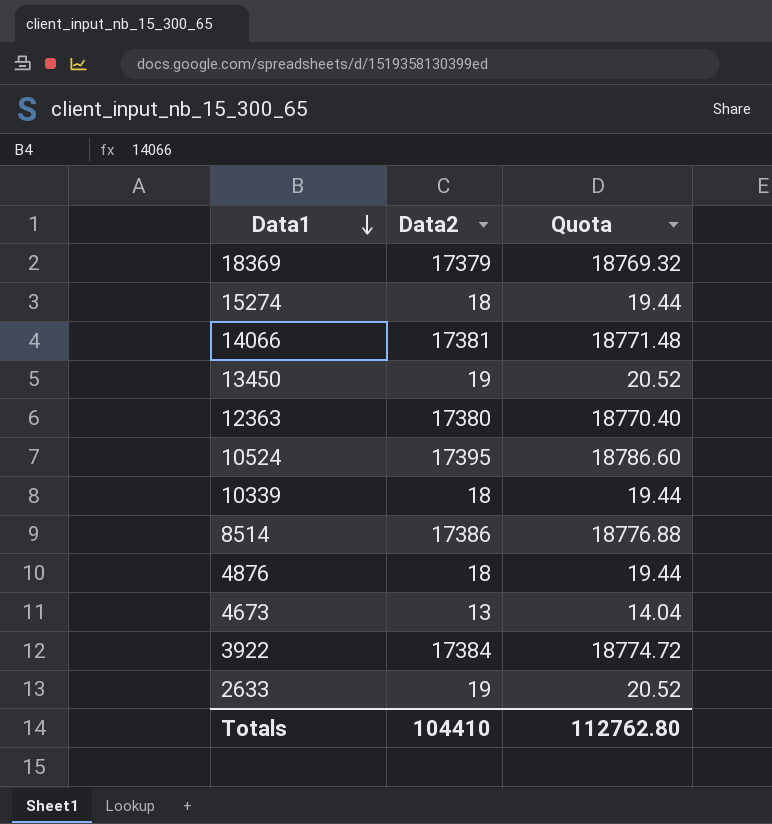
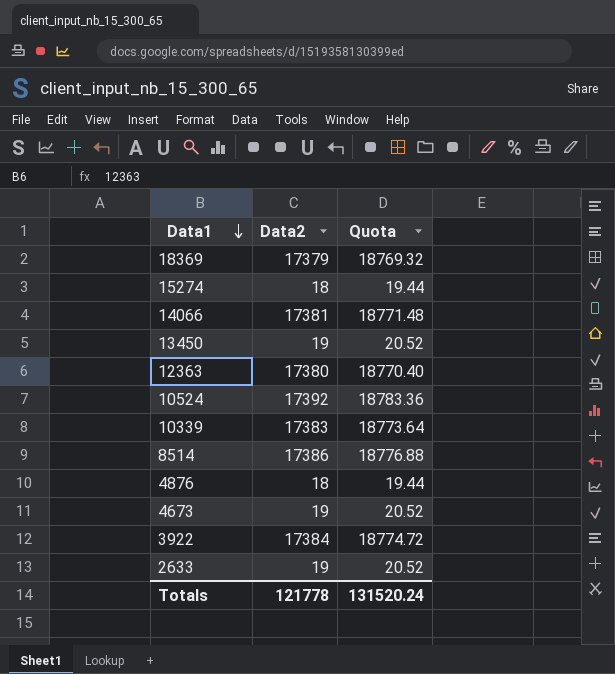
10524 | Data2: 17395 -> 17392
10524 | Quota: 18786.60 -> 18783.36
10339 | Data2: 18 -> 17383
10339 | Quota: 19.44 -> 18773.64
4673 | Data2: 13 -> 19
4673 | Quota: 14.04 -> 20.52
Totals | Data2: 104410 -> 121778
Totals | Quota: 112762.80 -> 131520.24

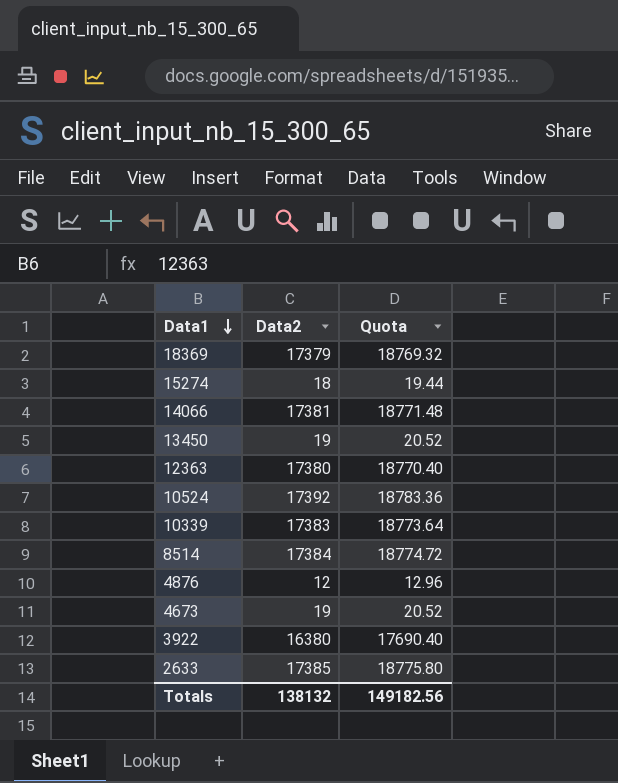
8514 | Data2: 17386 -> 17384
8514 | Quota: 18776.88 -> 18774.72
4876 | Data2: 18 -> 12
4876 | Quota: 19.44 -> 12.96
3922 | Data2: 17384 -> 16380
3922 | Quota: 18774.72 -> 17690.40
2633 | Data2: 19 -> 17385
2633 | Quota: 20.52 -> 18775.80
Totals | Data2: 121778 -> 138132
Totals | Quota: 131520.24 -> 149182.56

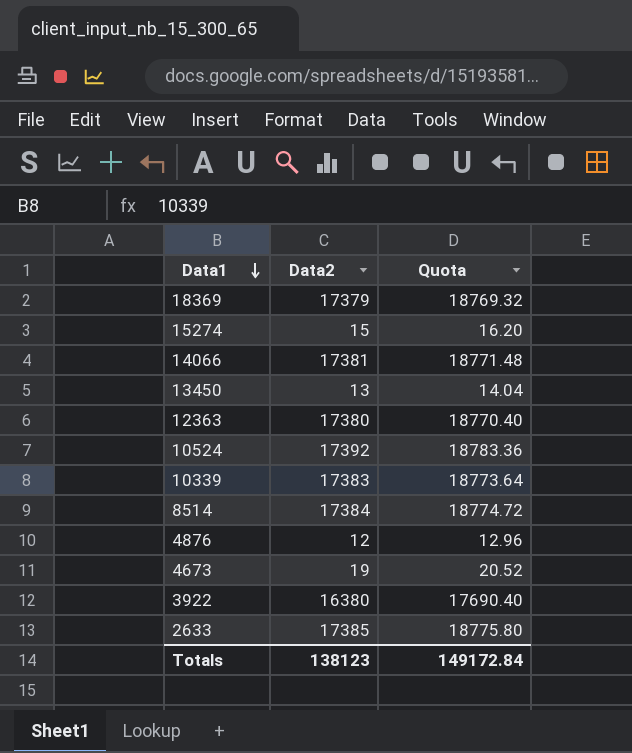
15274 | Data2: 18 -> 15
15274 | Quota: 19.44 -> 16.20
13450 | Data2: 19 -> 13
13450 | Quota: 20.52 -> 14.04
Totals | Data2: 138132 -> 138123
Totals | Quota: 149182.56 -> 149172.84

